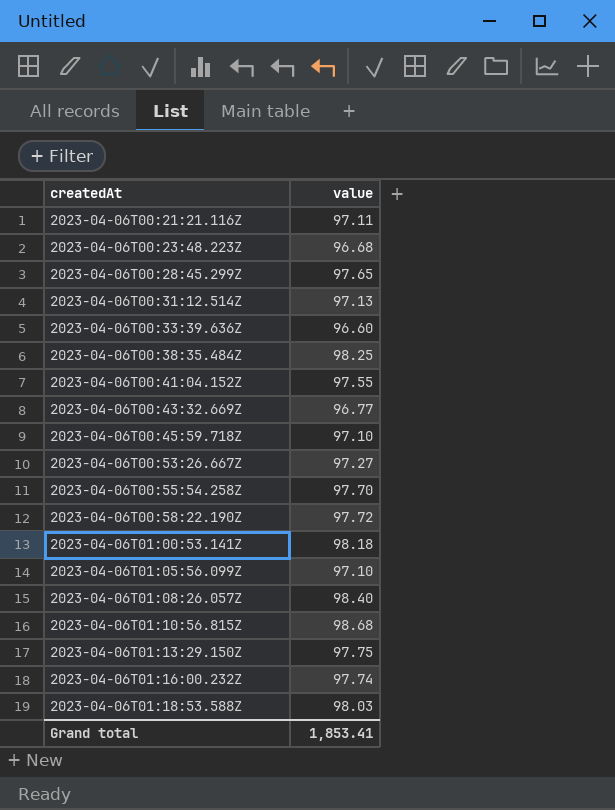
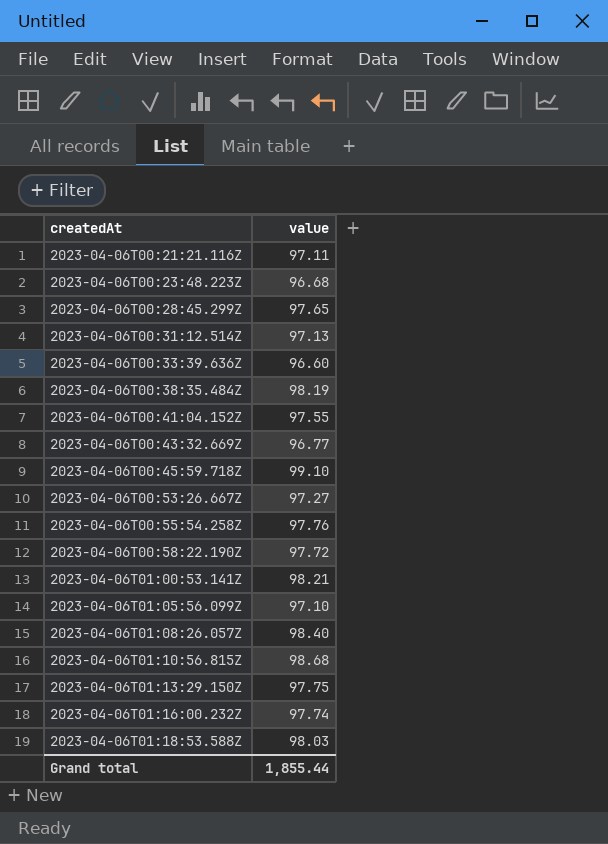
2023-04-06T00:38:35.484Z | value: 98.25 -> 98.19
2023-04-06T00:45:59.718Z | value: 97.10 -> 99.10
2023-04-06T00:55:54.258Z | value: 97.70 -> 97.76
2023-04-06T01:00:53.141Z | value: 98.18 -> 98.21
Grand total | value: 1,853.41 -> 1,855.44

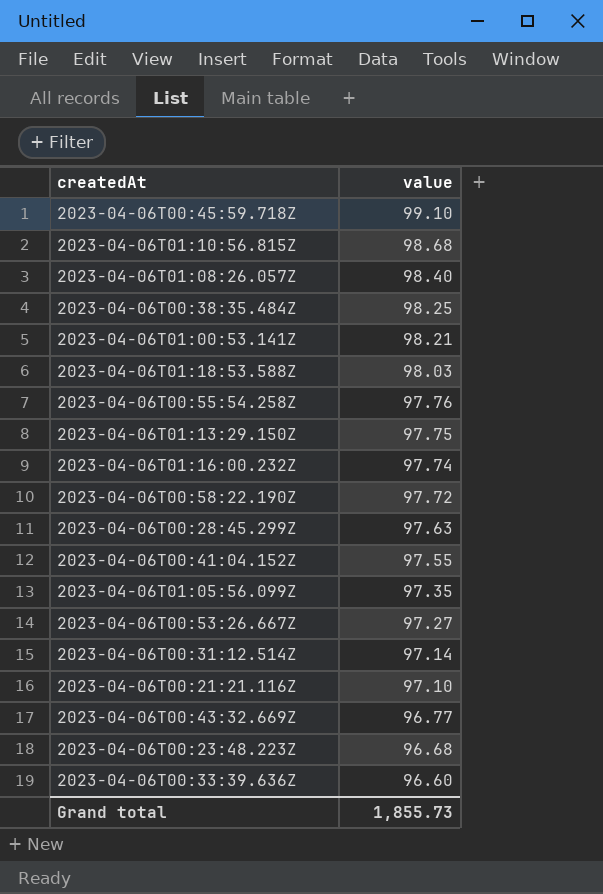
row order: createdAt ascending -> value descending
2023-04-06T00:38:35.484Z | value: 98.19 -> 98.25
2023-04-06T00:28:45.299Z | value: 97.65 -> 97.63
2023-04-06T01:05:56.099Z | value: 97.10 -> 97.35
2023-04-06T00:31:12.514Z | value: 97.13 -> 97.14
2023-04-06T00:21:21.116Z | value: 97.11 -> 97.10
Grand total | value: 1,855.44 -> 1,855.73

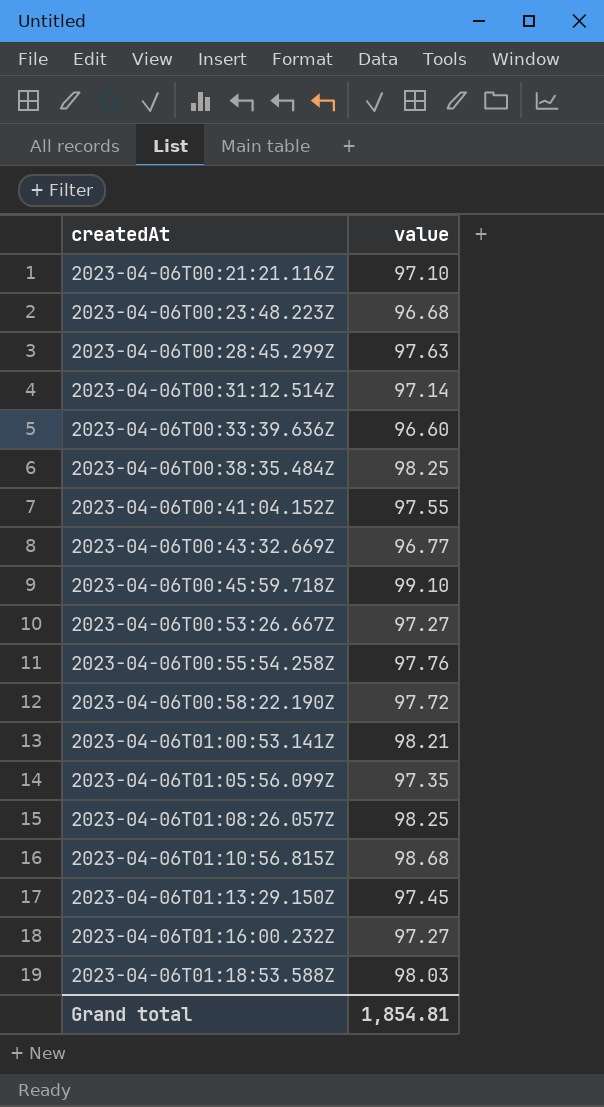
row order: value descending -> createdAt ascending
2023-04-06T01:08:26.057Z | value: 98.40 -> 98.25
2023-04-06T01:13:29.150Z | value: 97.75 -> 97.45
2023-04-06T01:16:00.232Z | value: 97.74 -> 97.27
Grand total | value: 1,855.73 -> 1,854.81

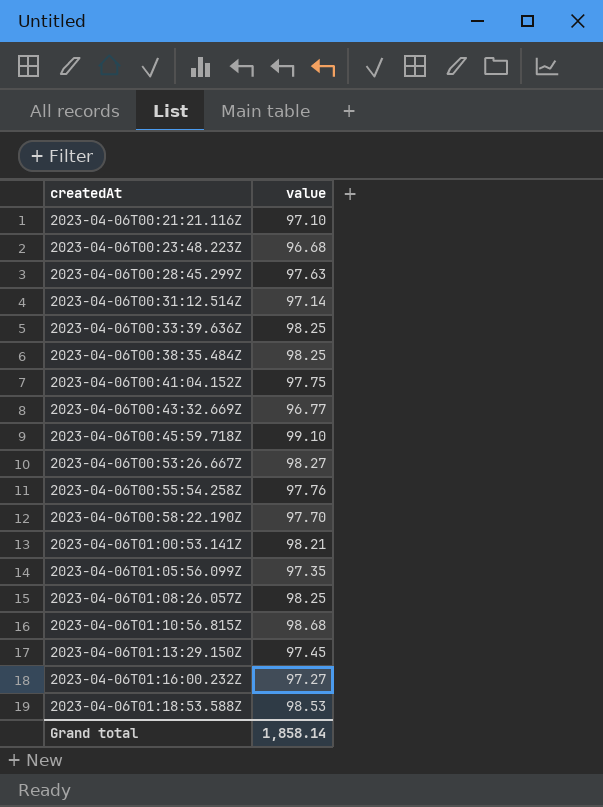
2023-04-06T00:33:39.636Z | value: 96.60 -> 98.25
2023-04-06T00:41:04.152Z | value: 97.55 -> 97.75
2023-04-06T00:53:26.667Z | value: 97.27 -> 98.27
2023-04-06T00:58:22.190Z | value: 97.72 -> 97.70
2023-04-06T01:18:53.588Z | value: 98.03 -> 98.53
Grand total | value: 1,854.81 -> 1,858.14

